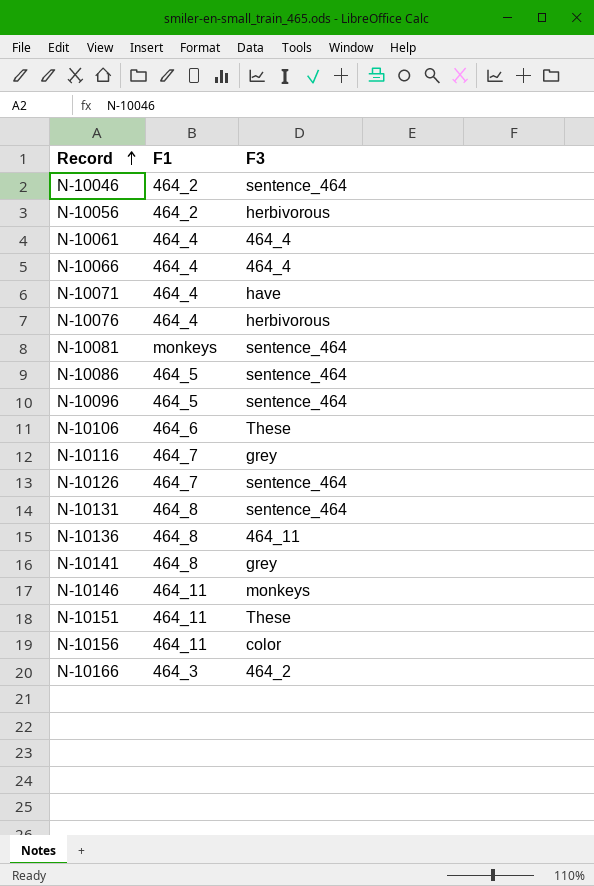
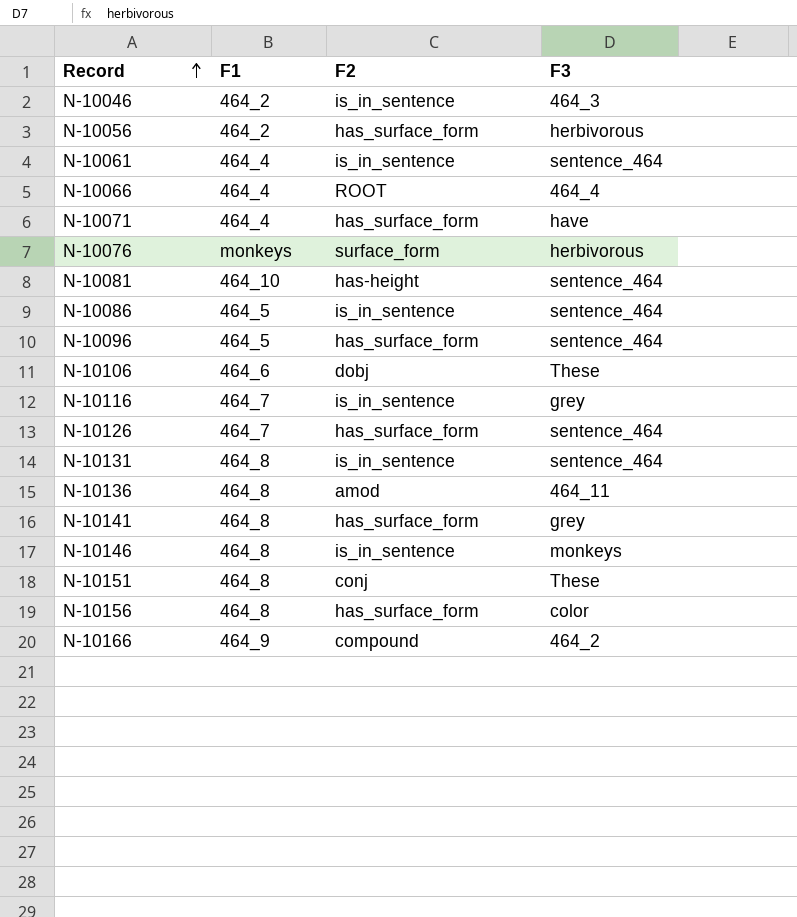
column F2 | position: none -> 3
N-10046 | F3: sentence_464 -> 464_3
N-10061 | F3: 464_4 -> sentence_464
N-10076 | F1: 464_4 -> monkeys
N-10081 | F1: monkeys -> 464_10
N-10146 | F1: 464_11 -> 464_8
N-10151 | F1: 464_11 -> 464_8
N-10156 | F1: 464_11 -> 464_8
N-10166 | F1: 464_3 -> 464_9

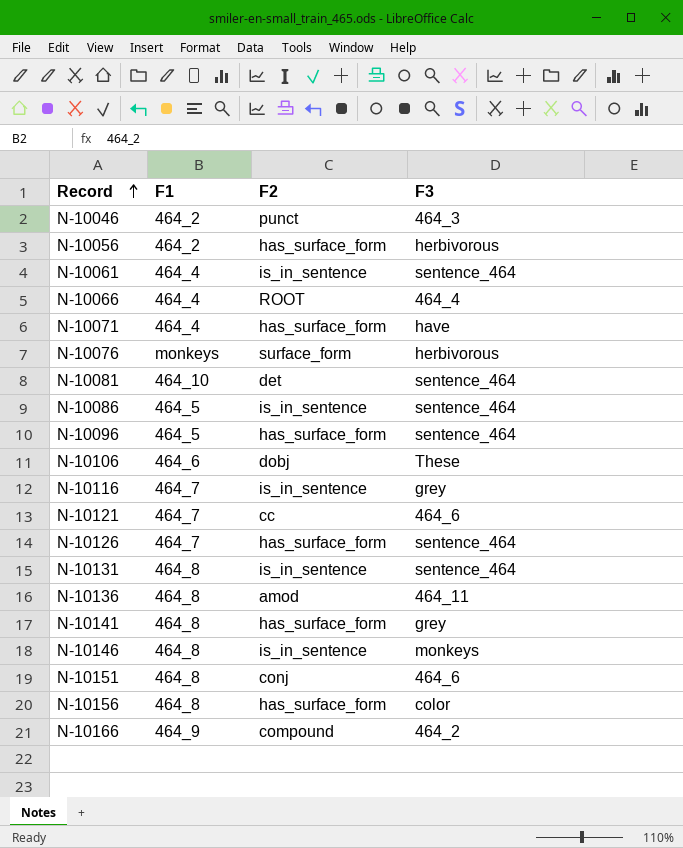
N-10046 | F2: is_in_sentence -> punct
N-10081 | F2: has-height -> det
row N-10121: none -> 464_7 | cc | 464_6
N-10151 | F3: These -> 464_6

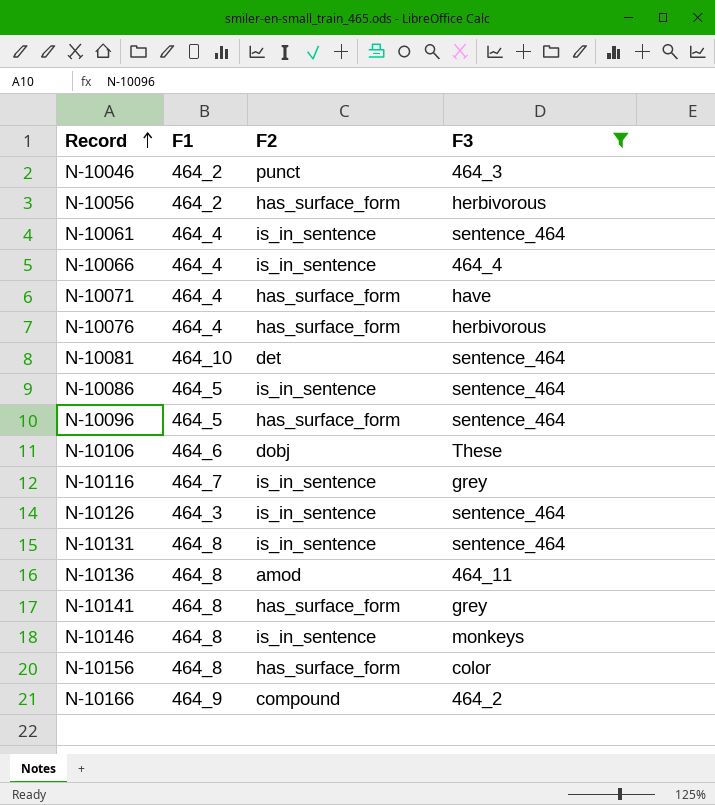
filter: none -> F3 != 464_6
N-10066 | F2: ROOT -> is_in_sentence
N-10076 | F1: monkeys -> 464_4
N-10076 | F2: surface_form -> has_surface_form
N-10126 | F1: 464_7 -> 464_3
N-10126 | F2: has_surface_form -> is_in_sentence

